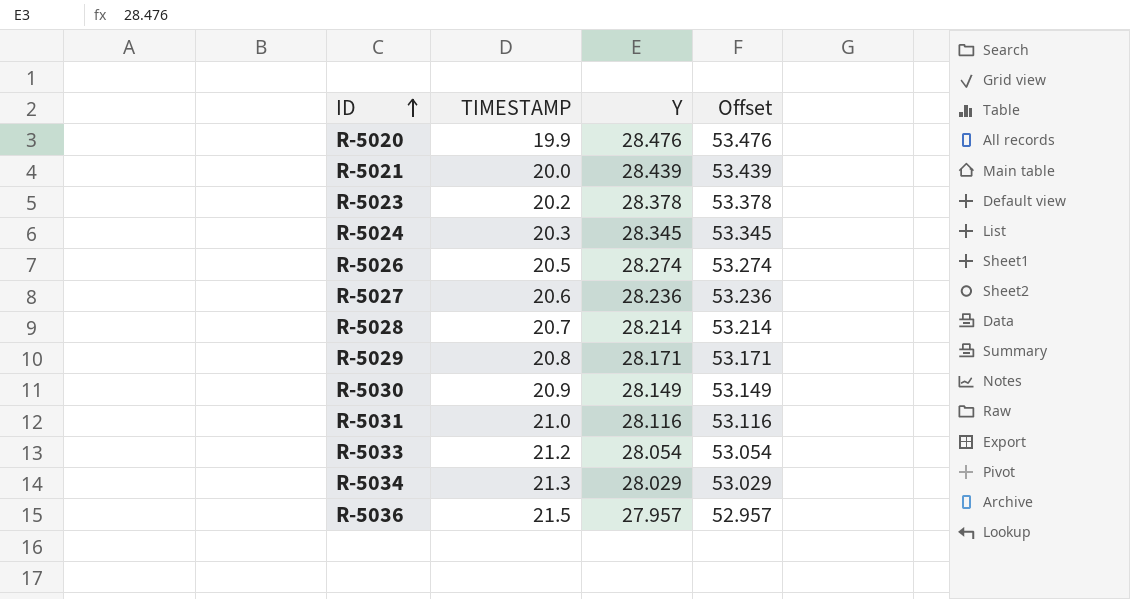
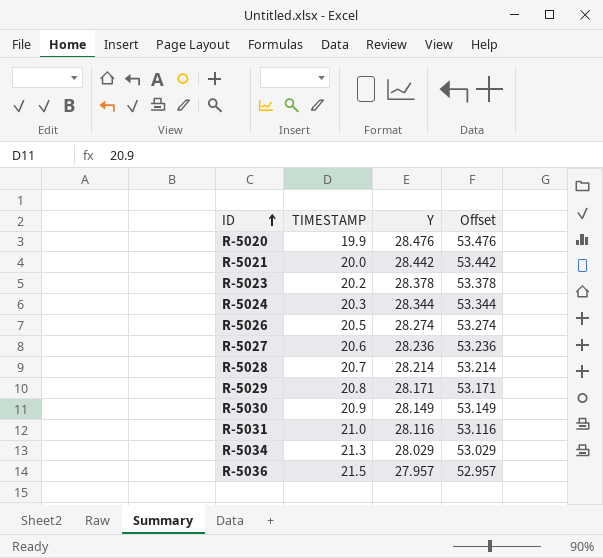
row R-5033: 21.2 | 28.054 | 53.054 -> none
R-5021 | Y: 28.439 -> 28.442
R-5021 | Offset: 53.439 -> 53.442
R-5024 | Y: 28.345 -> 28.344
R-5024 | Offset: 53.345 -> 53.344

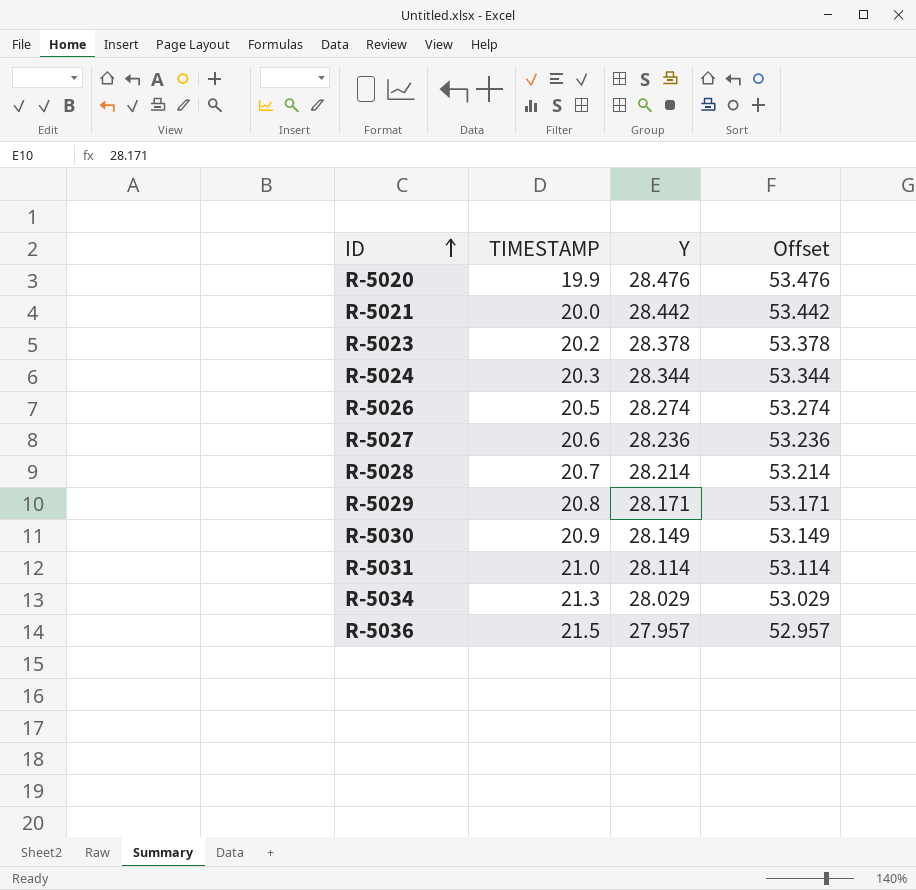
R-5031 | Y: 28.116 -> 28.114
R-5031 | Offset: 53.116 -> 53.114

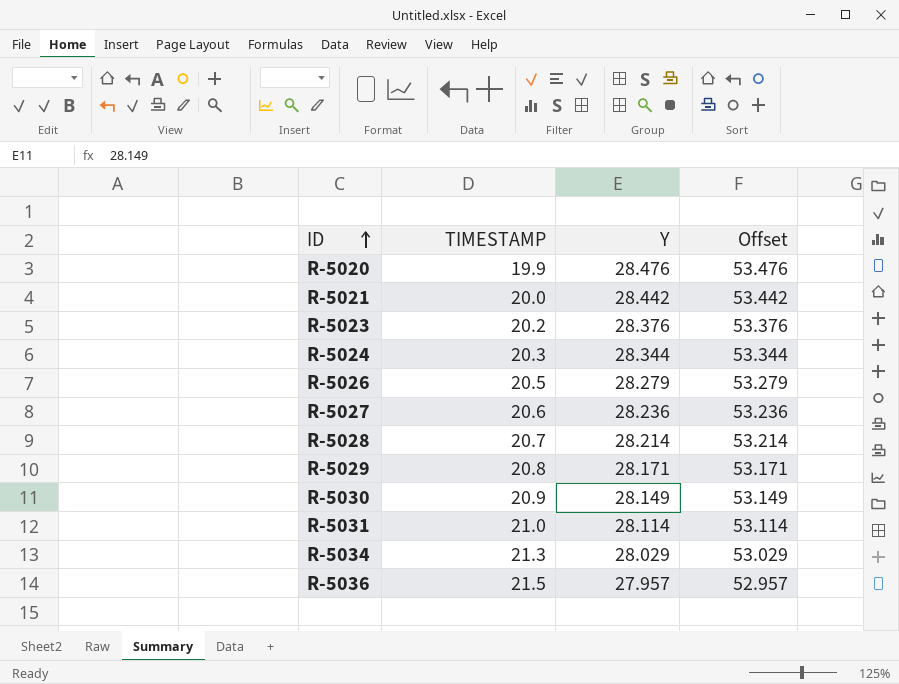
R-5023 | Y: 28.378 -> 28.376
R-5023 | Offset: 53.378 -> 53.376
R-5026 | Y: 28.274 -> 28.279
R-5026 | Offset: 53.274 -> 53.279

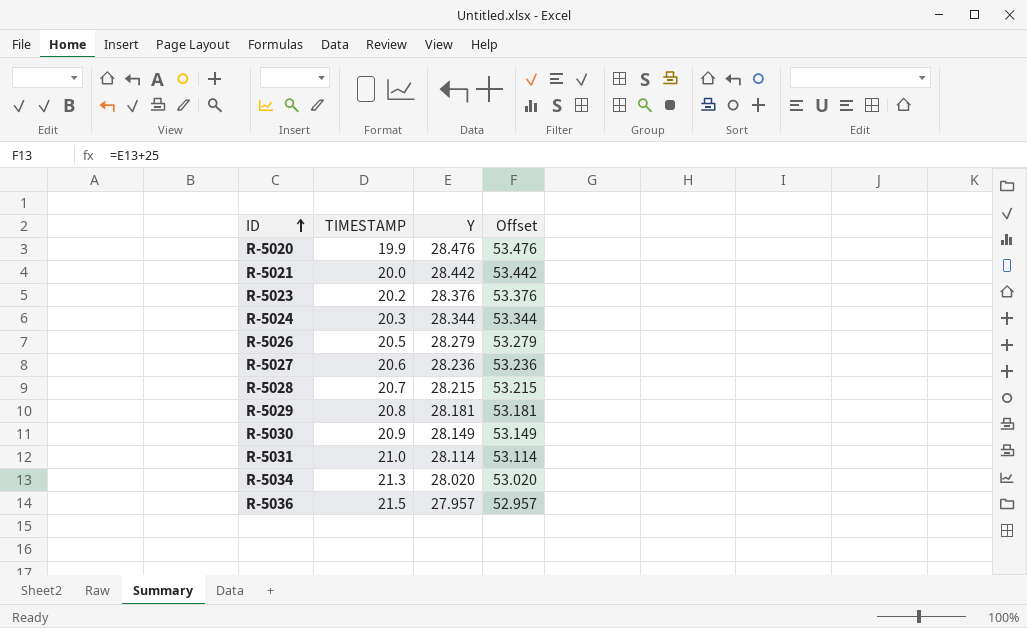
R-5028 | Y: 28.214 -> 28.215
R-5028 | Offset: 53.214 -> 53.215
R-5029 | Y: 28.171 -> 28.181
R-5029 | Offset: 53.171 -> 53.181
R-5034 | Y: 28.029 -> 28.020
R-5034 | Offset: 53.029 -> 53.020

